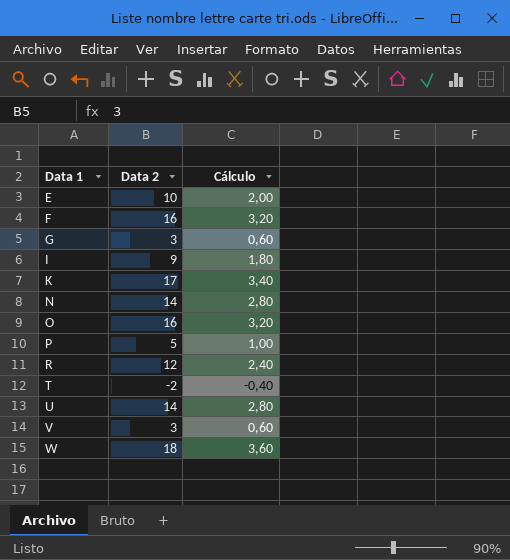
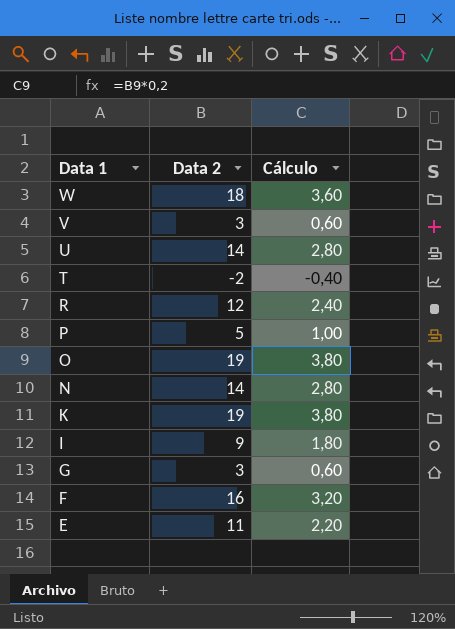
row order: Data 1 ascending -> Data 1 descending
O | Data 2: 16 -> 19
O | Cálculo: 3,20 -> 3,80
K | Data 2: 17 -> 19
K | Cálculo: 3,40 -> 3,80
E | Data 2: 10 -> 11
E | Cálculo: 2,00 -> 2,20

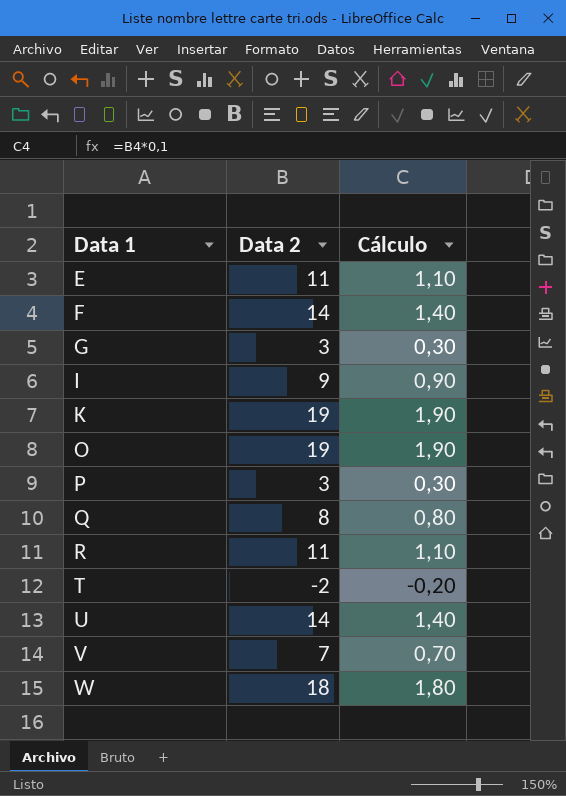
row order: Data 1 descending -> Data 1 ascending
column Cálculo | formula: [Data 2] * 0,2 -> [Data 2] * 0,1
row N: 14 | 2,80 -> none
F | Data 2: 16 -> 14
P | Data 2: 5 -> 3
row Q: none -> 8 | 0,80
R | Data 2: 12 -> 11
V | Data 2: 3 -> 7

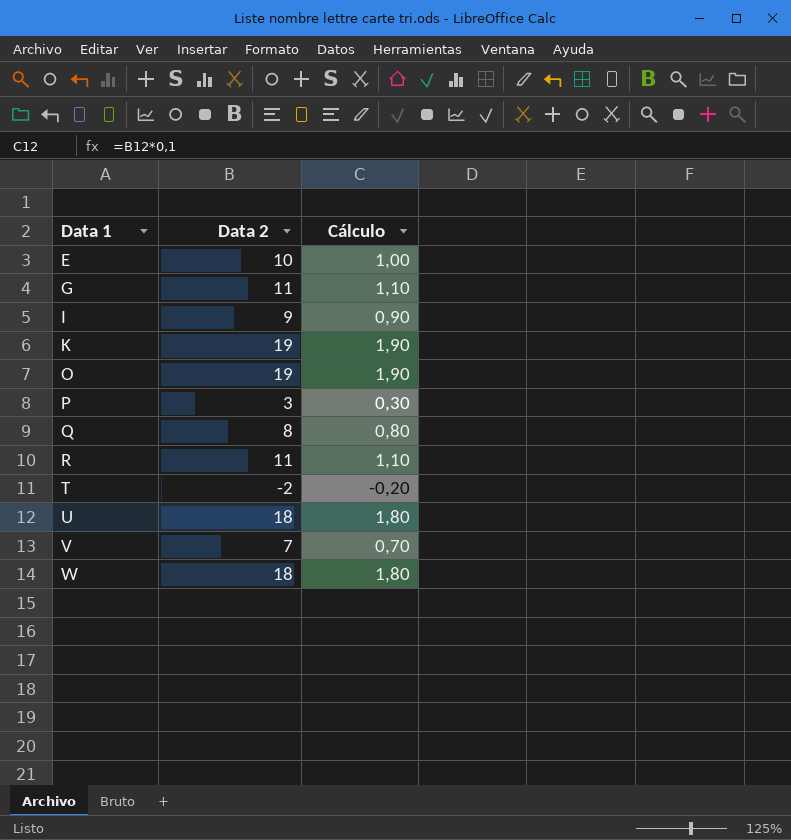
row F: 14 | 1,40 -> none
E | Data 2: 11 -> 10
E | Cálculo: 1,10 -> 1,00
G | Data 2: 3 -> 11
G | Cálculo: 0,30 -> 1,10
U | Data 2: 14 -> 18
U | Cálculo: 1,40 -> 1,80

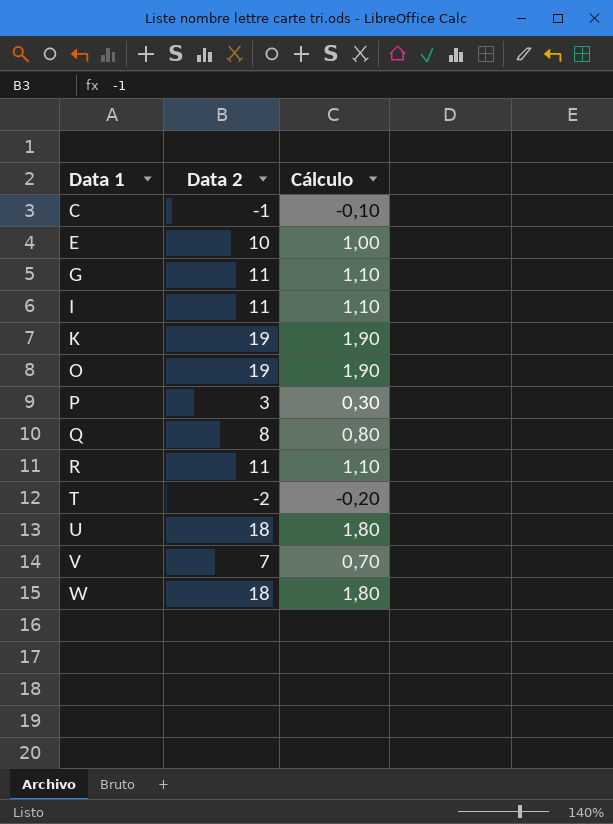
row C: none -> -1 | -0,10
I | Data 2: 9 -> 11
I | Cálculo: 0,90 -> 1,10

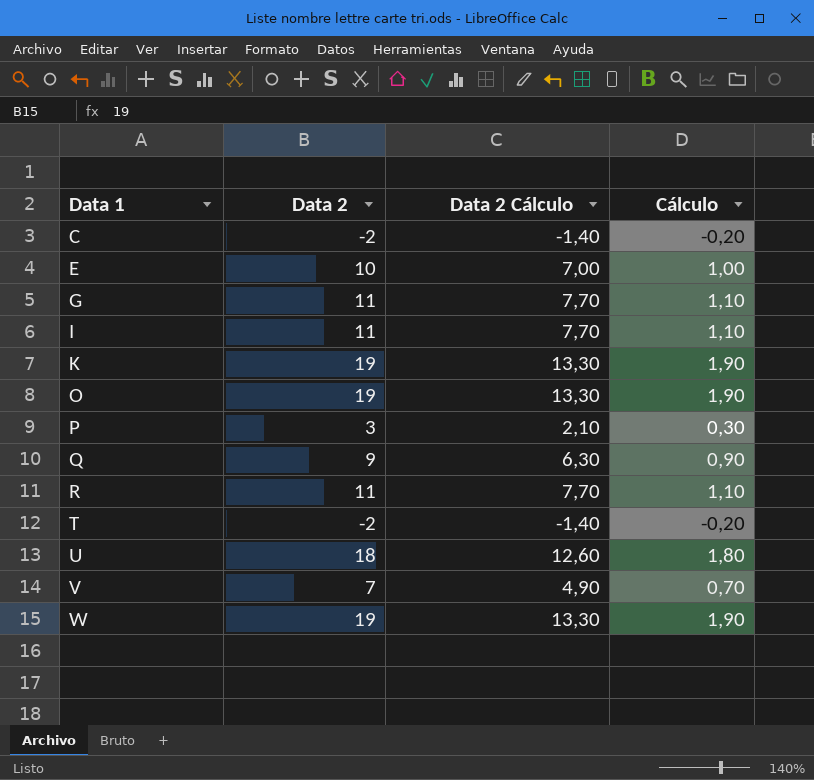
column Data 2 Cálculo | formula: none -> [Data 2] * 0,7
C | Data 2: -1 -> -2
C | Cálculo: -0,10 -> -0,20
Q | Data 2: 8 -> 9
Q | Cálculo: 0,80 -> 0,90
W | Data 2: 18 -> 19
W | Cálculo: 1,80 -> 1,90

